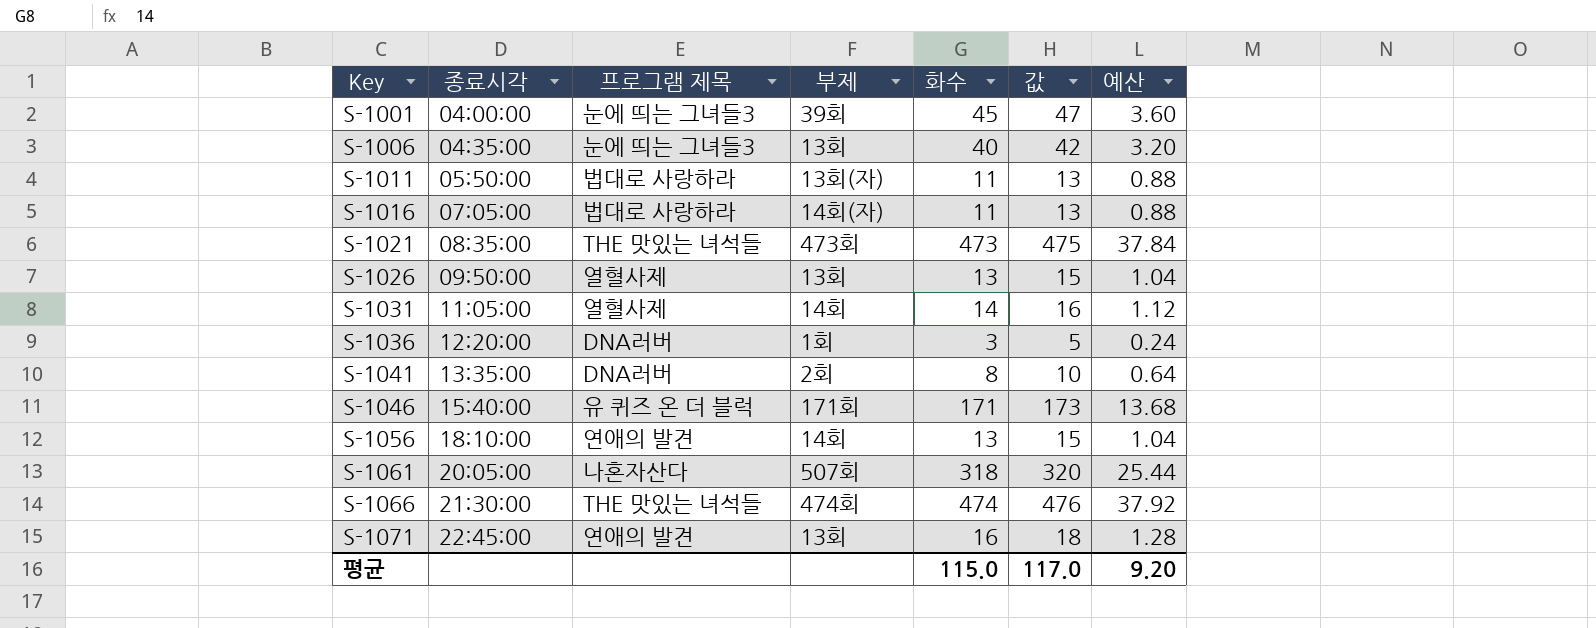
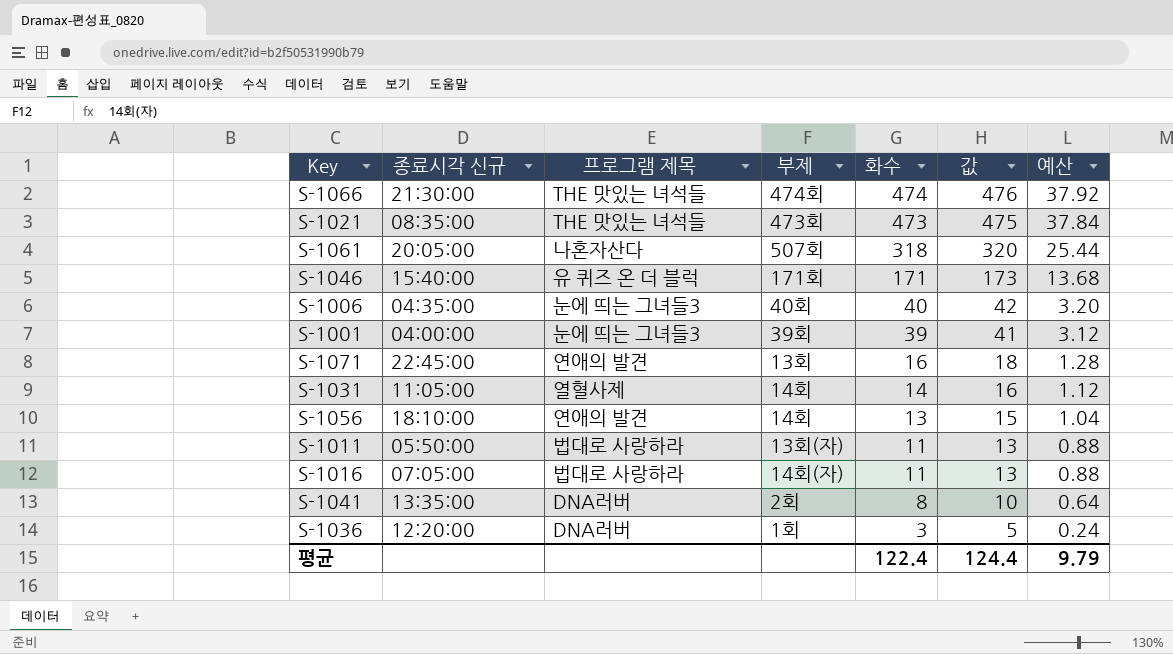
row order: Key ascending -> 화수 descending
column name: 종료시각 -> 종료시각 신규
row S-1026: 09:50:00 | 열혈사제 | 13회 | 13 | 15 | 1.04 -> none
S-1006 | 부제: 13회 -> 40회
S-1001 | 화수: 45 -> 39
S-1001 | 값: 47 -> 41
S-1001 | 예산: 3.60 -> 3.12
평균 | 화수: 115.0 -> 122.4
평균 | 값: 117.0 -> 124.4
평균 | 예산: 9.20 -> 9.79

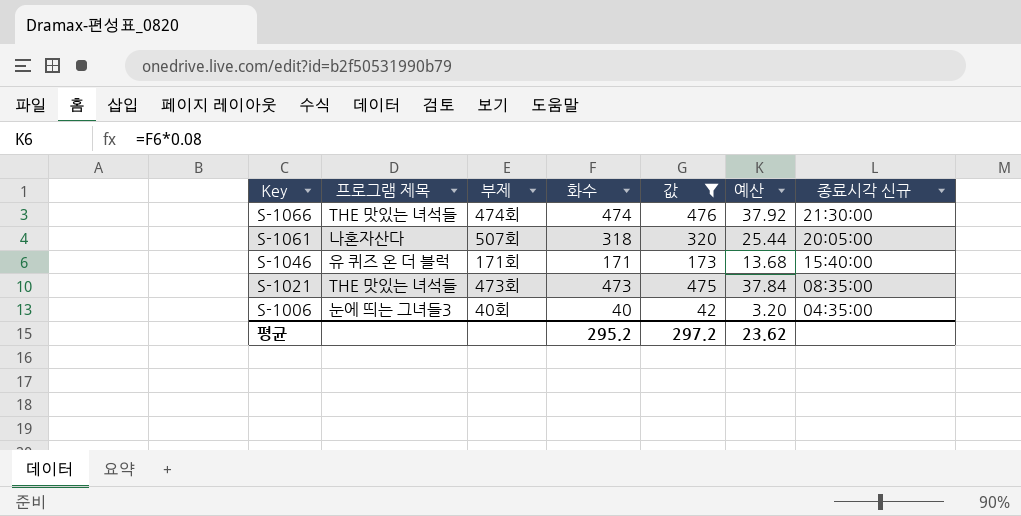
filter: none -> 값 >= 42
row order: 화수 descending -> Key descending
column 종료시각 신규 | position: 2 -> 7
평균 | 화수: 122.4 -> 295.2
평균 | 값: 124.4 -> 297.2
평균 | 예산: 9.79 -> 23.62

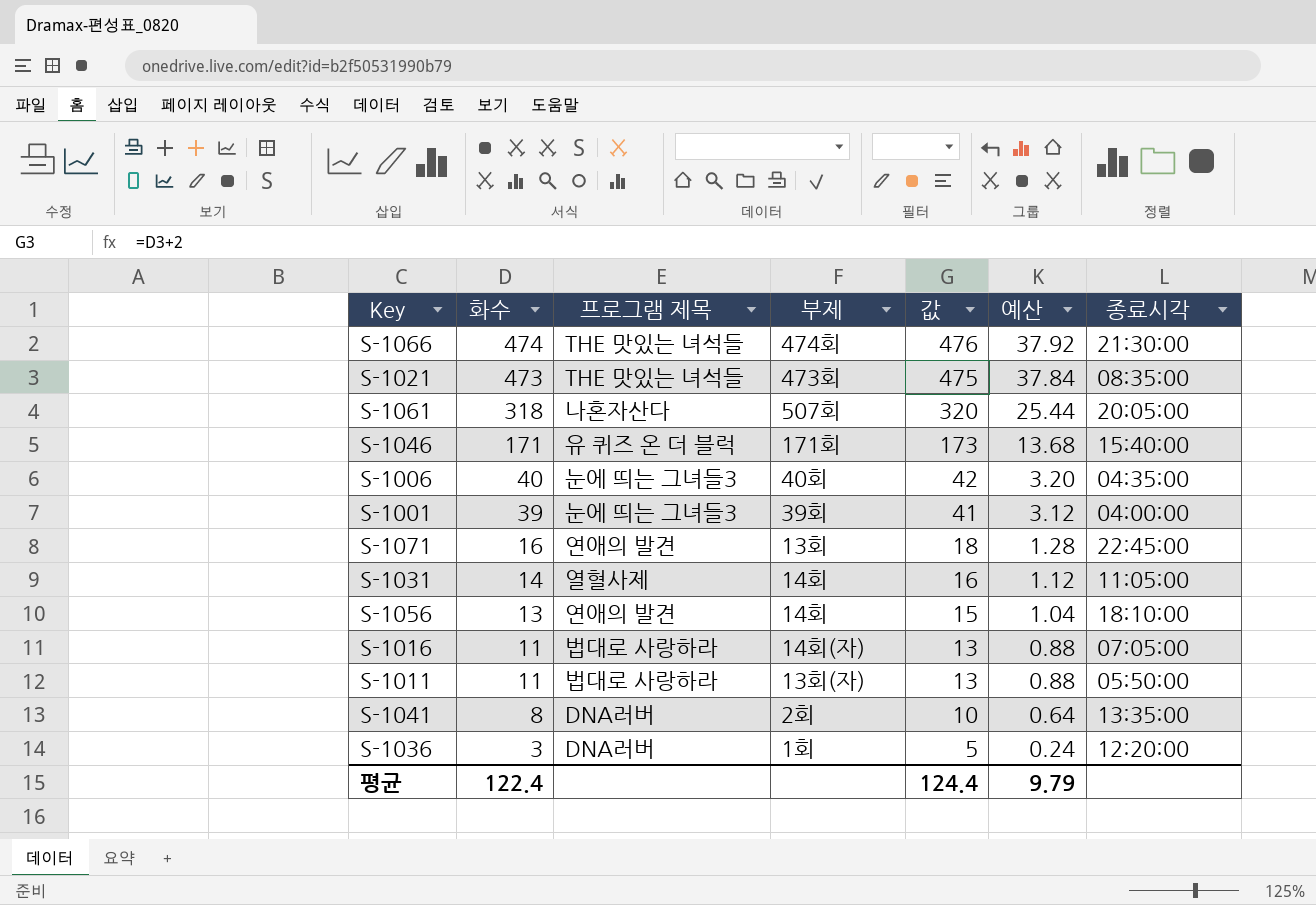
filter: 값 >= 42 -> none
row order: Key descending -> 화수 descending
column 화수 | position: 4 -> 2
column name: 종료시각 신규 -> 종료시각
평균 | 화수: 295.2 -> 122.4
평균 | 값: 297.2 -> 124.4
평균 | 예산: 23.62 -> 9.79

